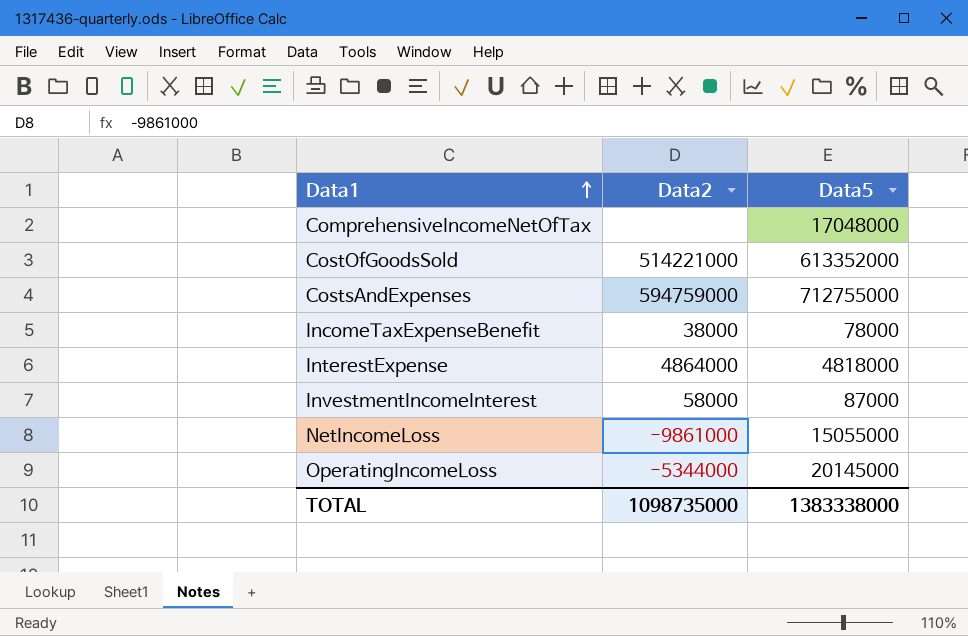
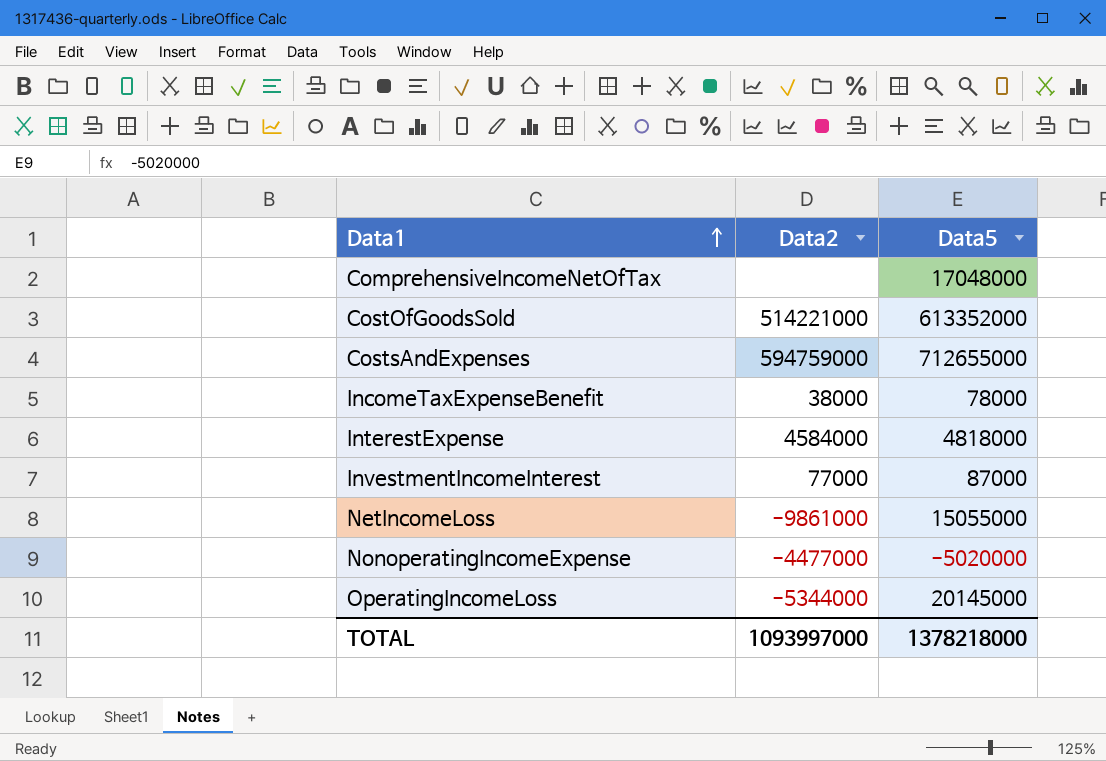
CostsAndExpenses | Data5: 712755000 -> 712655000
InterestExpense | Data2: 4864000 -> 4584000
InvestmentIncomeInterest | Data2: 58000 -> 77000
row NonoperatingIncomeExpense: none -> -4477000 | -5020000
TOTAL | Data2: 1098735000 -> 1093997000
TOTAL | Data5: 1383338000 -> 1378218000

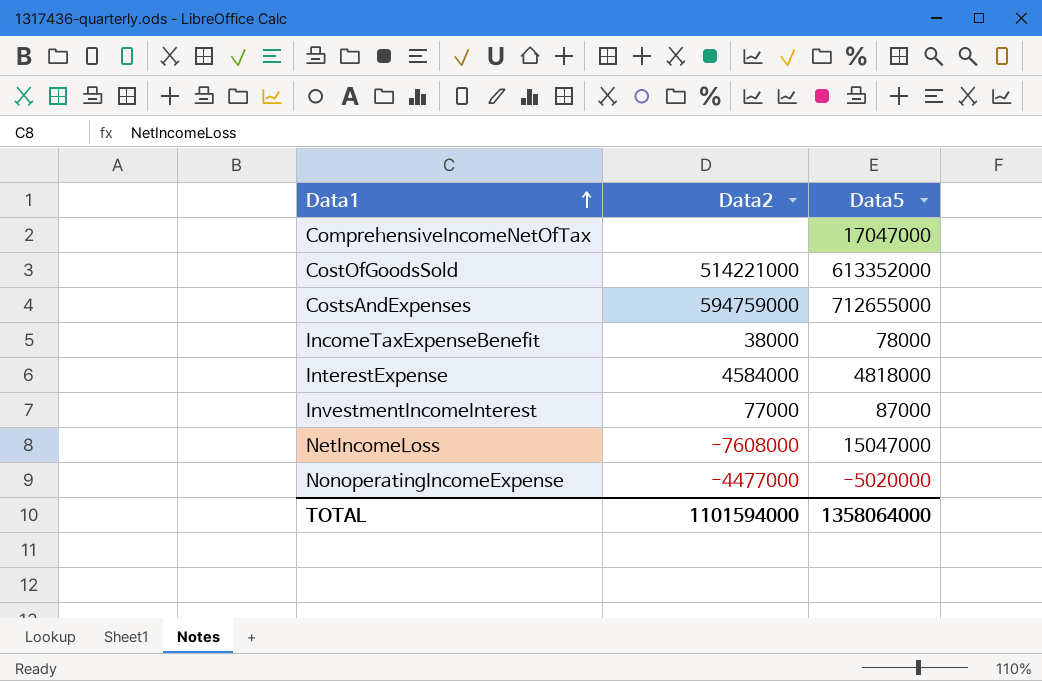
row OperatingIncomeLoss: -5344000 | 20145000 -> none
ComprehensiveIncomeNetOfTax | Data5: 17048000 -> 17047000
NetIncomeLoss | Data2: -9861000 -> -7608000
NetIncomeLoss | Data5: 15055000 -> 15047000
TOTAL | Data2: 1093997000 -> 1101594000
TOTAL | Data5: 1378218000 -> 1358064000

